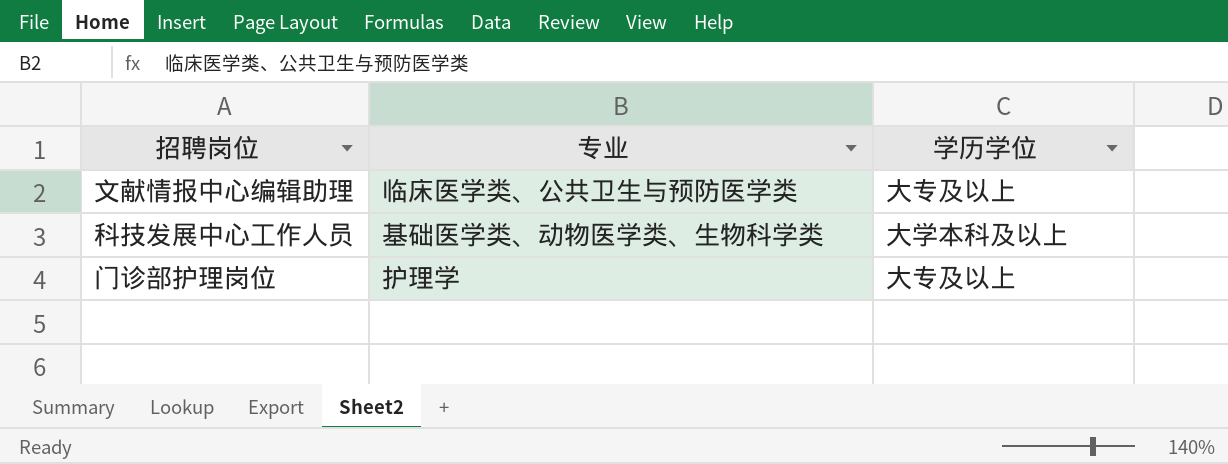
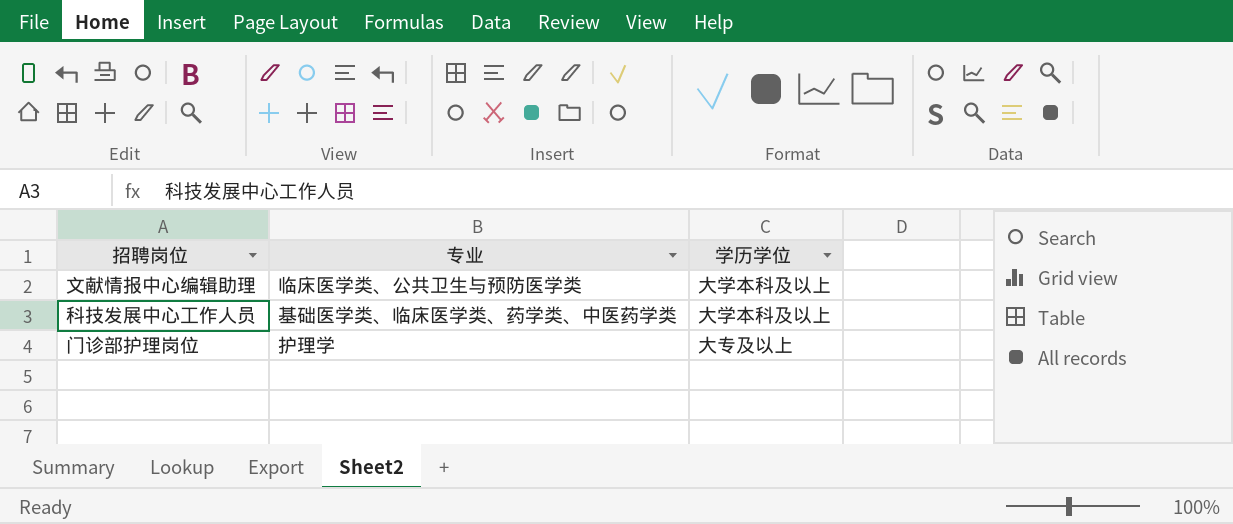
文献情报中心编辑助理 | 学历学位: 大专及以上 -> 大学本科及以上
科技发展中心工作人员 | 专业: 基础医学类、动物医学类、生物科学类 -> 基础医学类、临床医学类、药学类、中医药学类

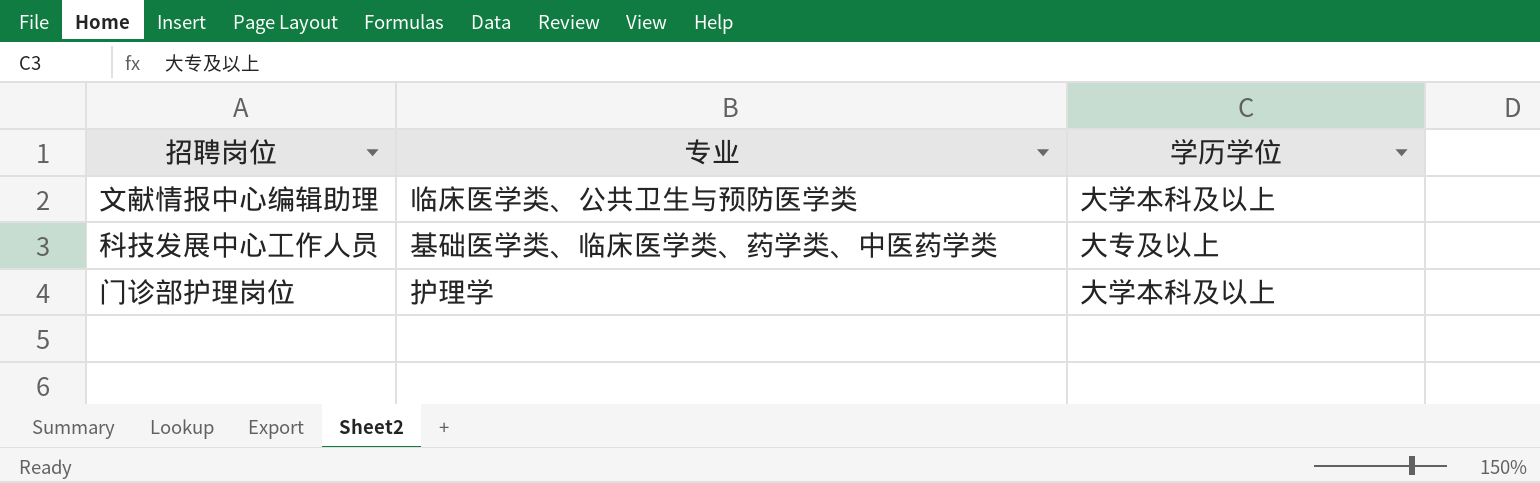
科技发展中心工作人员 | 学历学位: 大学本科及以上 -> 大专及以上
门诊部护理岗位 | 学历学位: 大专及以上 -> 大学本科及以上

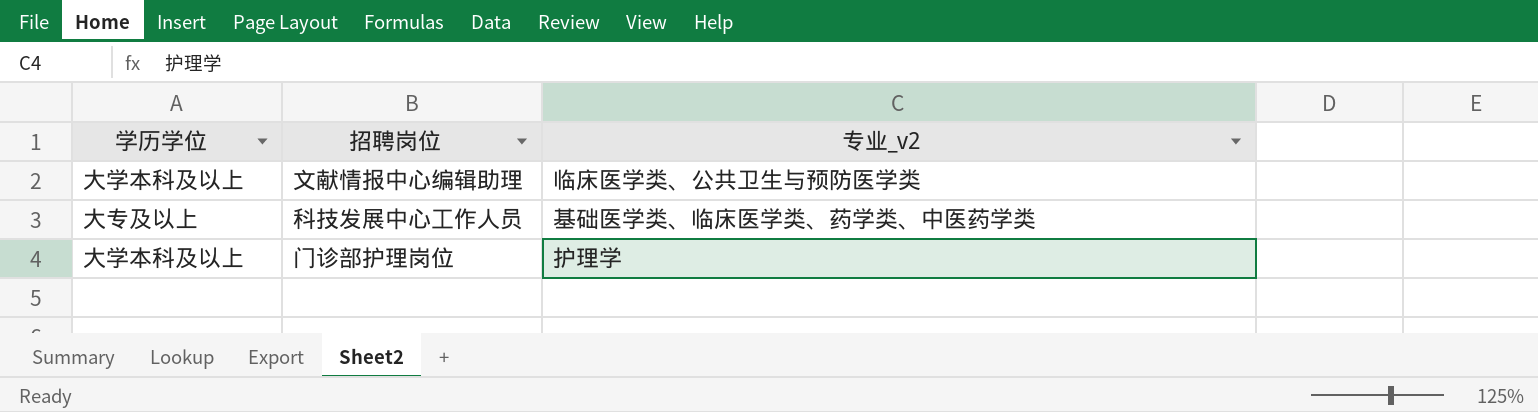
column 学历学位 | position: 3 -> 1
column name: 专业 -> 专业_v2

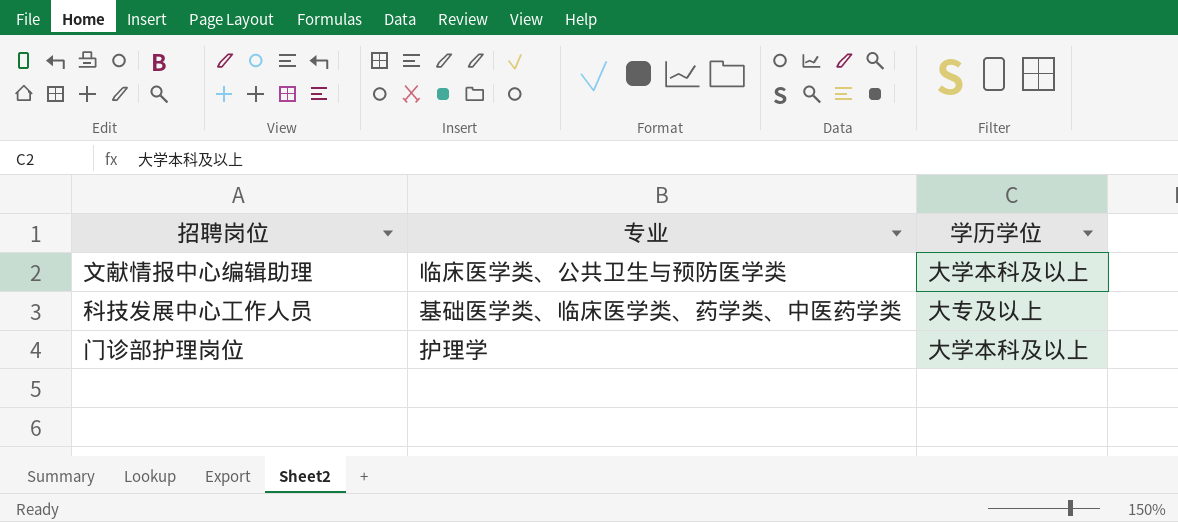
column name: 专业_v2 -> 专业
column 学历学位 | position: 1 -> 3

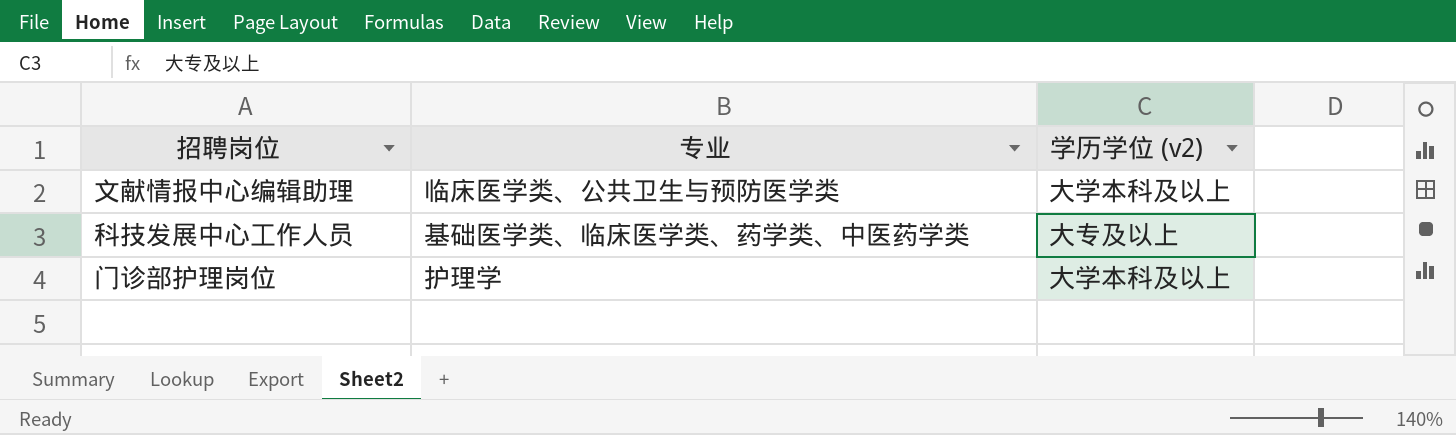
column name: 学历学位 -> 学历学位 (v2)

